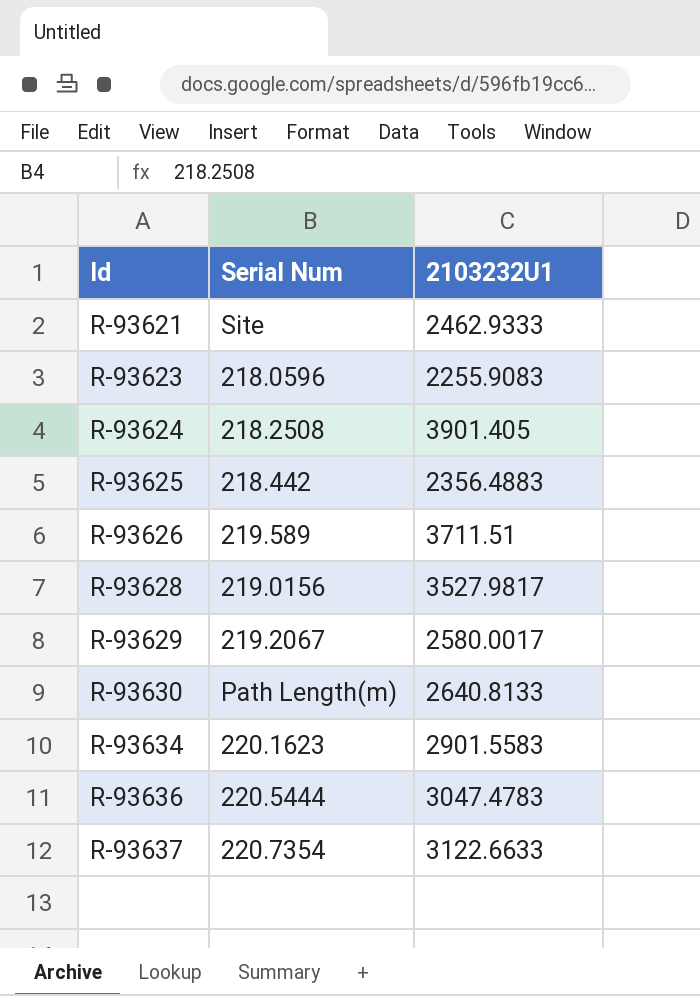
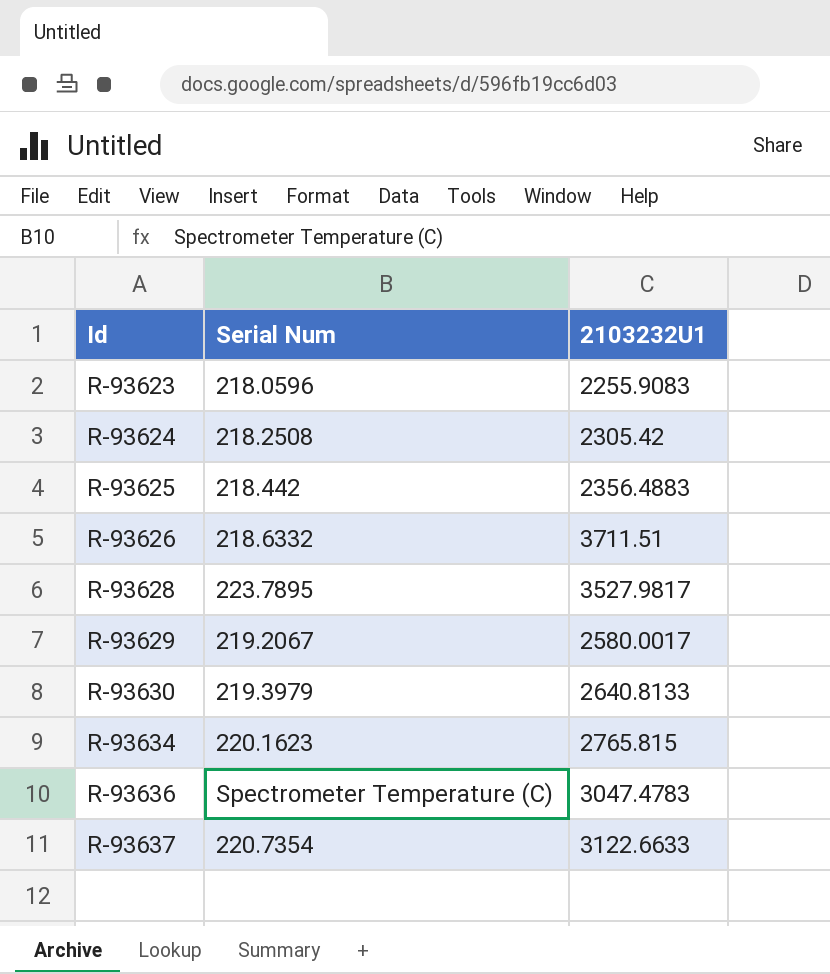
row R-93621: Site | 2462.9333 -> none
R-93624 | 2103232U1: 3901.405 -> 2305.42
R-93626 | Serial Num: 219.589 -> 218.6332
R-93628 | Serial Num: 219.0156 -> 223.7895
R-93630 | Serial Num: Path Length(m) -> 219.3979
R-93634 | 2103232U1: 2901.5583 -> 2765.815
R-93636 | Serial Num: 220.5444 -> Spectrometer Temperature (C)

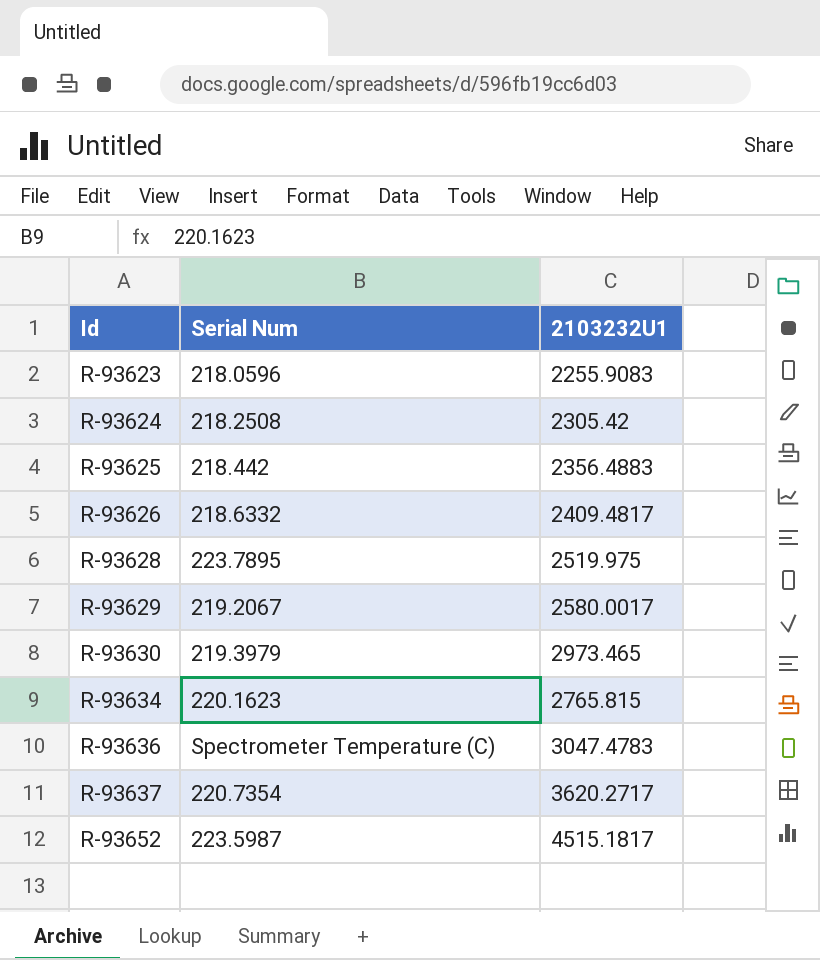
R-93626 | 2103232U1: 3711.51 -> 2409.4817
R-93628 | 2103232U1: 3527.9817 -> 2519.975
R-93630 | 2103232U1: 2640.8133 -> 2973.465
R-93637 | 2103232U1: 3122.6633 -> 3620.2717
row R-93652: none -> 223.5987 | 4515.1817

